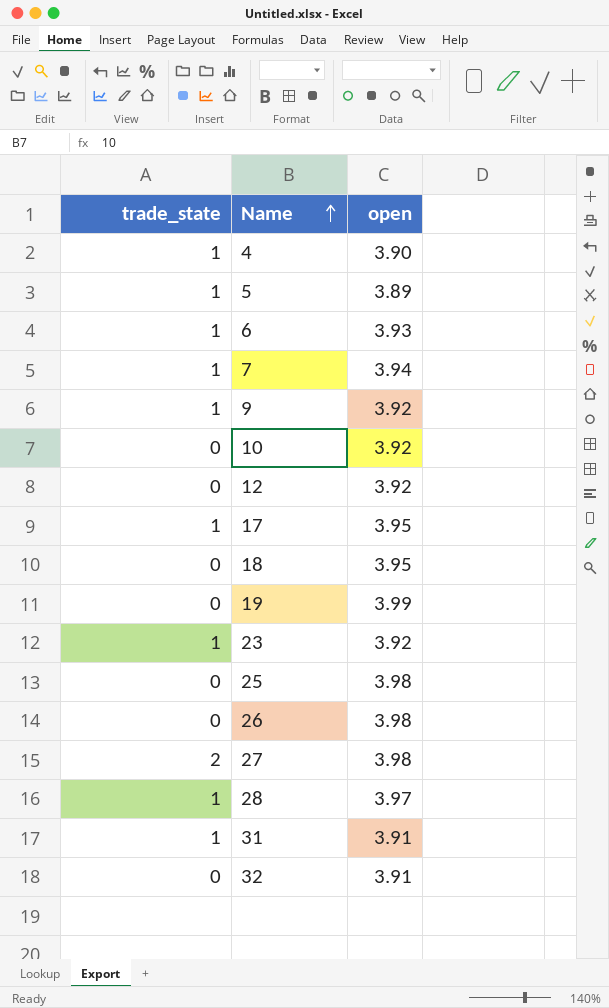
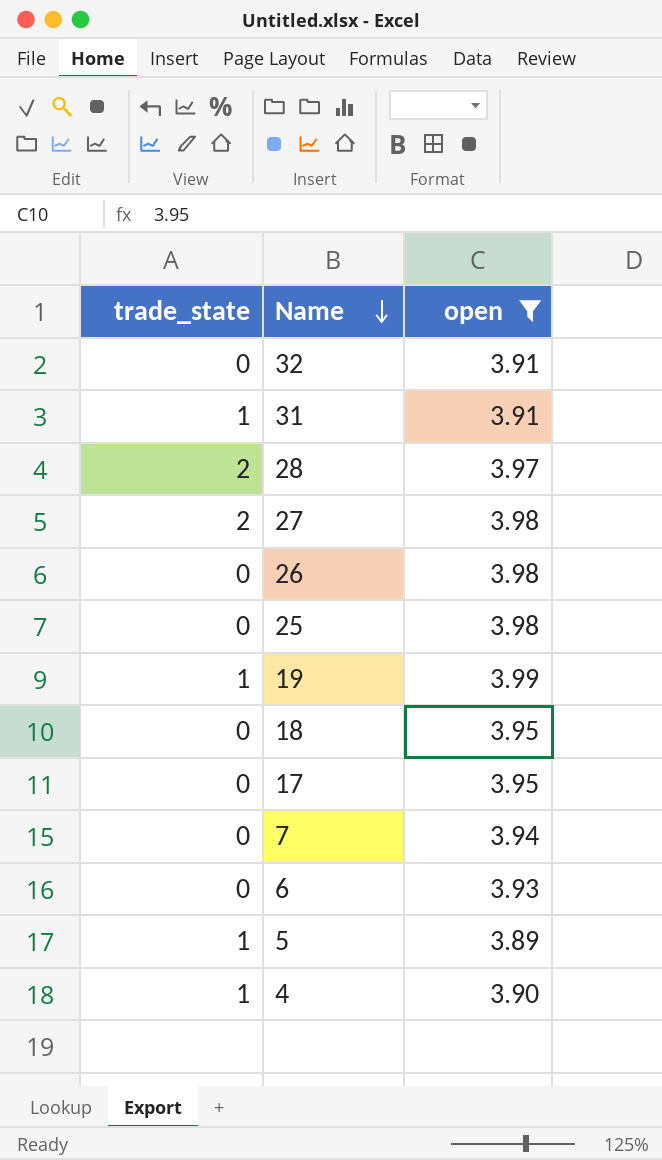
filter: none -> open != 3.92
row order: Name ascending -> Name descending
28 | trade_state: 1 -> 2
19 | trade_state: 0 -> 1
17 | trade_state: 1 -> 0
7 | trade_state: 1 -> 0
6 | trade_state: 1 -> 0

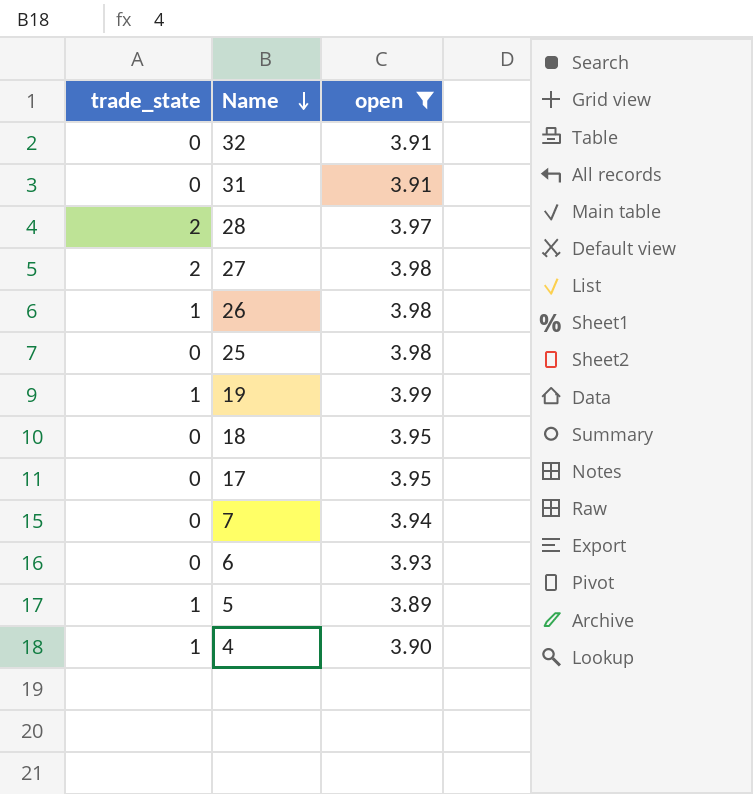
31 | trade_state: 1 -> 0
26 | trade_state: 0 -> 1

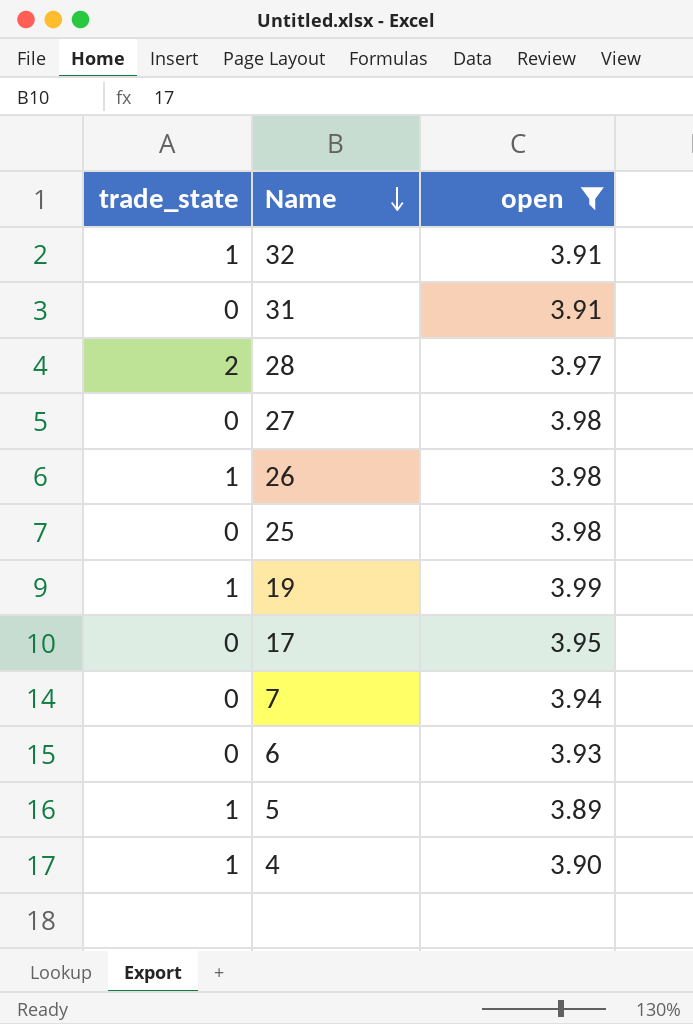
row 18: 0 | 3.95 -> none
32 | trade_state: 0 -> 1
27 | trade_state: 2 -> 0

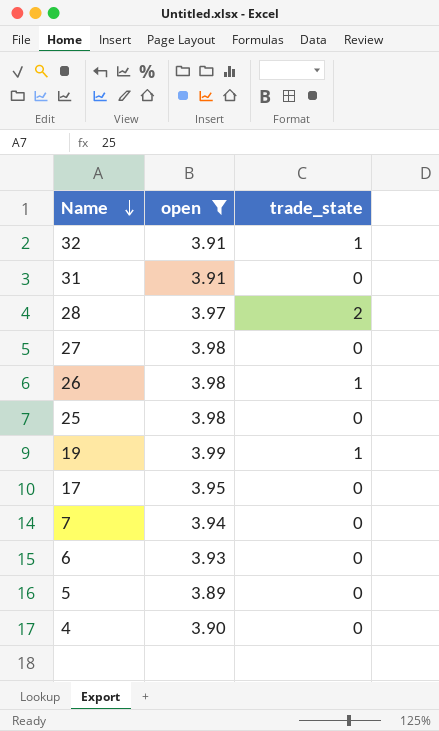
column trade_state | position: 1 -> 3
5 | trade_state: 1 -> 0
4 | trade_state: 1 -> 0

